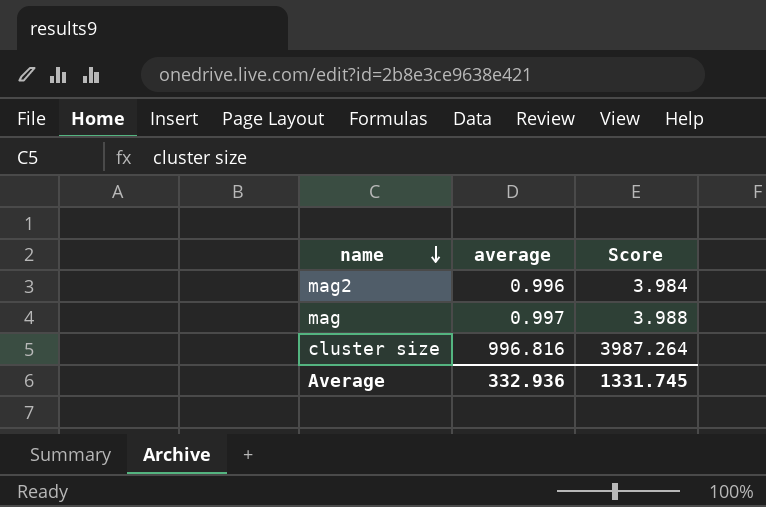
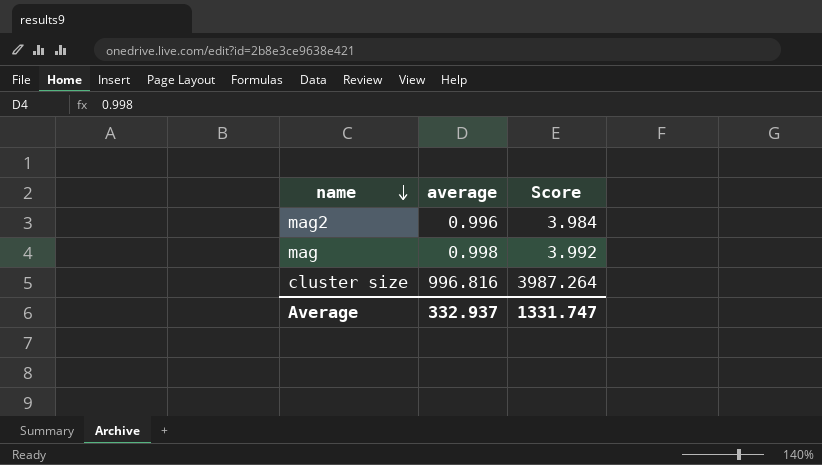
mag | average: 0.997 -> 0.998
mag | Score: 3.988 -> 3.992
Average | average: 332.936 -> 332.937
Average | Score: 1331.745 -> 1331.747

